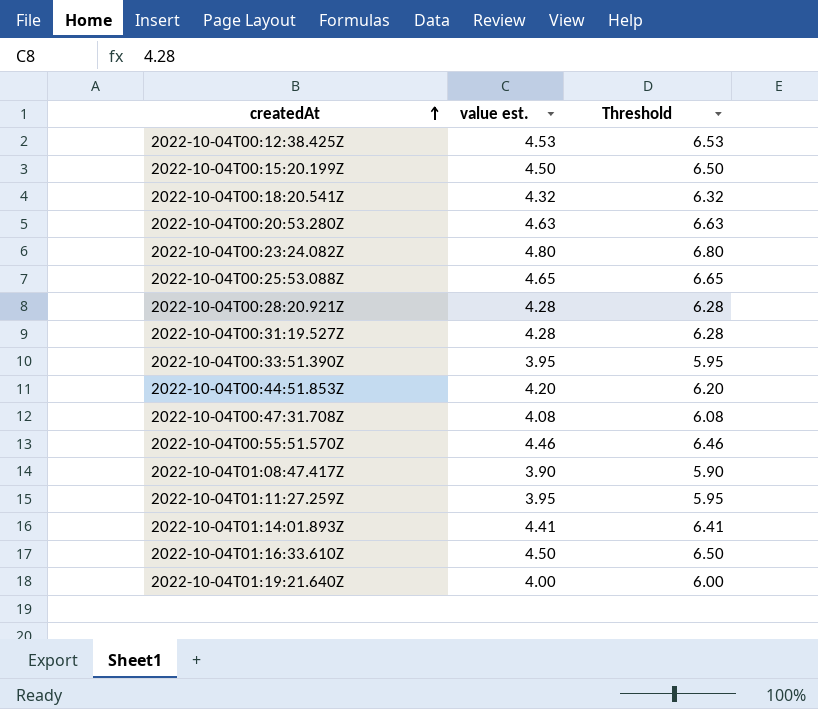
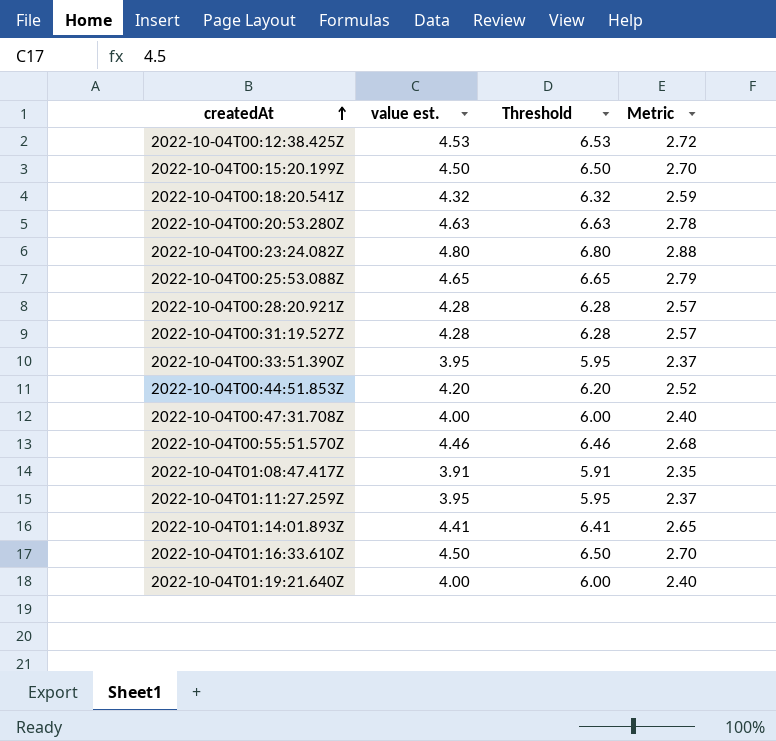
column Metric | formula: none -> [value est.] * 0.6
2022-10-04T00:47:31.708Z | value est.: 4.08 -> 4.00
2022-10-04T00:47:31.708Z | Threshold: 6.08 -> 6.00
2022-10-04T01:08:47.417Z | value est.: 3.90 -> 3.91
2022-10-04T01:08:47.417Z | Threshold: 5.90 -> 5.91

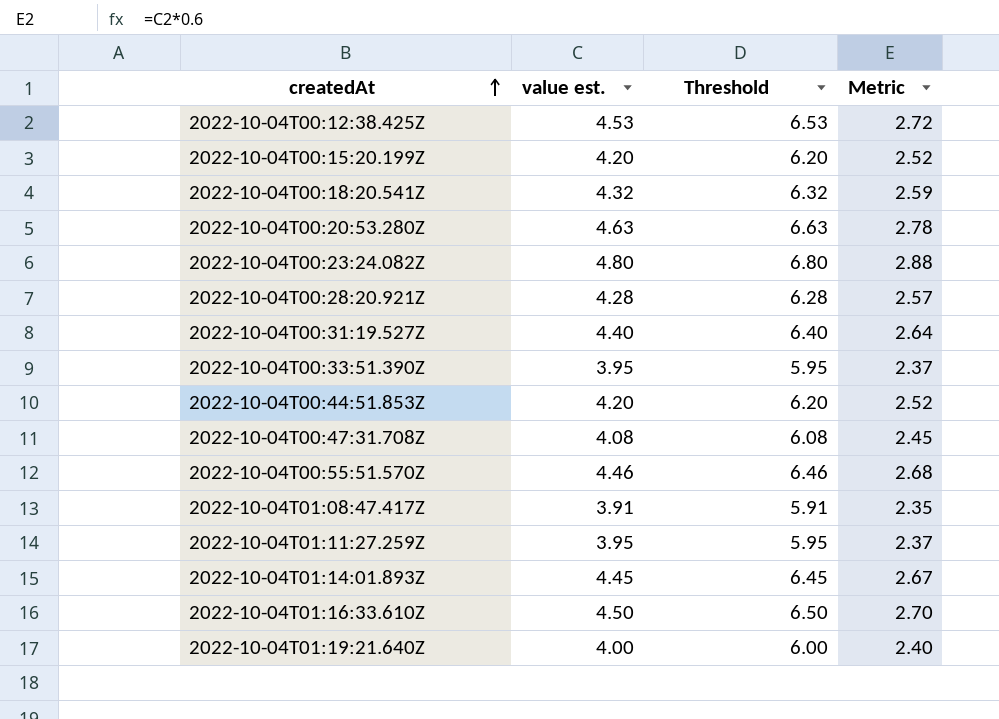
row 2022-10-04T00:25:53.088Z: 4.65 | 6.65 | 2.79 -> none
2022-10-04T00:15:20.199Z | value est.: 4.50 -> 4.20
2022-10-04T00:15:20.199Z | Threshold: 6.50 -> 6.20
2022-10-04T00:15:20.199Z | Metric: 2.70 -> 2.52
2022-10-04T00:31:19.527Z | value est.: 4.28 -> 4.40
2022-10-04T00:31:19.527Z | Threshold: 6.28 -> 6.40
2022-10-04T00:31:19.527Z | Metric: 2.57 -> 2.64
2022-10-04T00:47:31.708Z | value est.: 4.00 -> 4.08
2022-10-04T00:47:31.708Z | Threshold: 6.00 -> 6.08
2022-10-04T00:47:31.708Z | Metric: 2.40 -> 2.45
2022-10-04T01:14:01.893Z | value est.: 4.41 -> 4.45
2022-10-04T01:14:01.893Z | Threshold: 6.41 -> 6.45
2022-10-04T01:14:01.893Z | Metric: 2.65 -> 2.67

